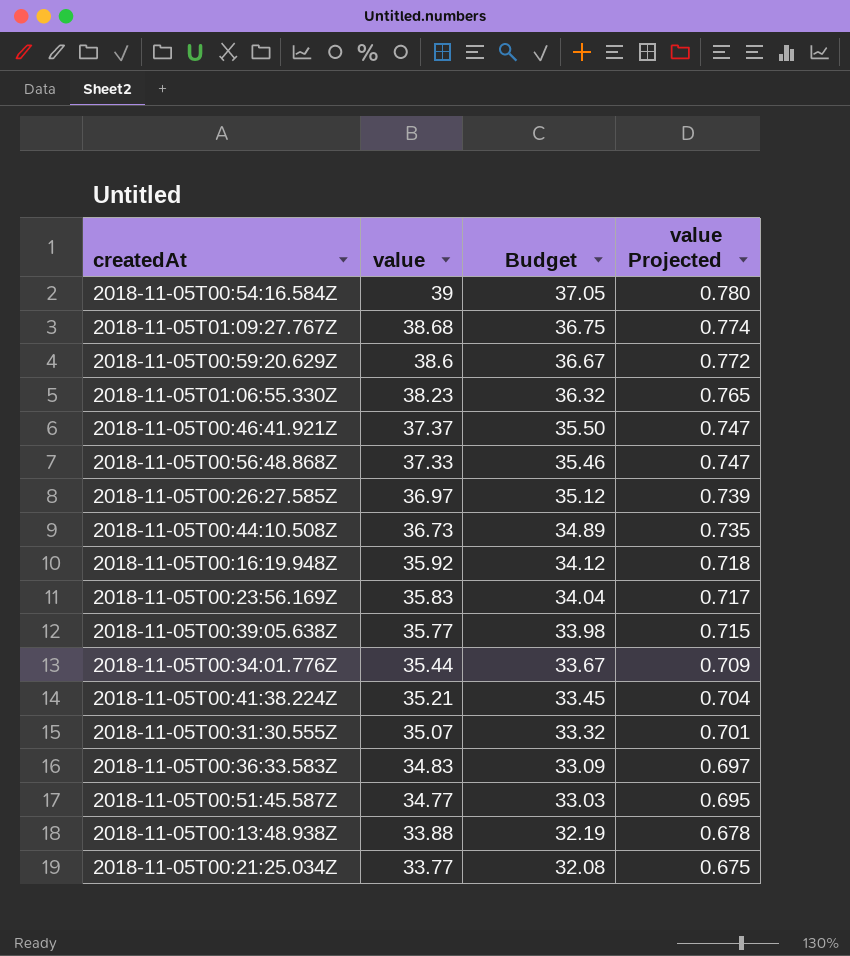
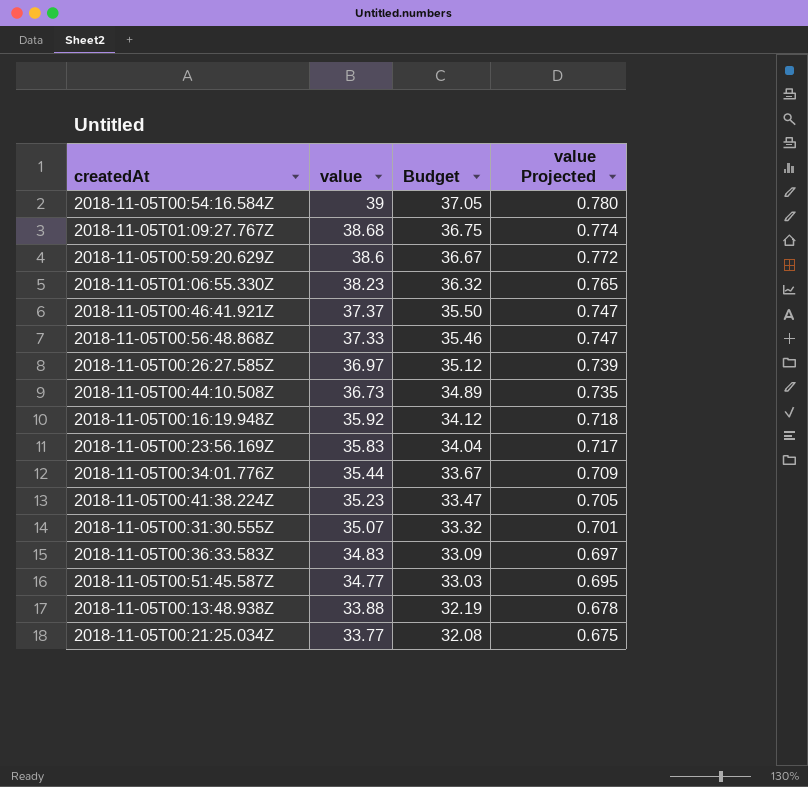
row 2018-11-05T00:39:05.638Z: 35.77 | 33.98 | 0.715 -> none
2018-11-05T00:41:38.224Z | value: 35.21 -> 35.23
2018-11-05T00:41:38.224Z | Budget: 33.45 -> 33.47
2018-11-05T00:41:38.224Z | value Projected: 0.704 -> 0.705

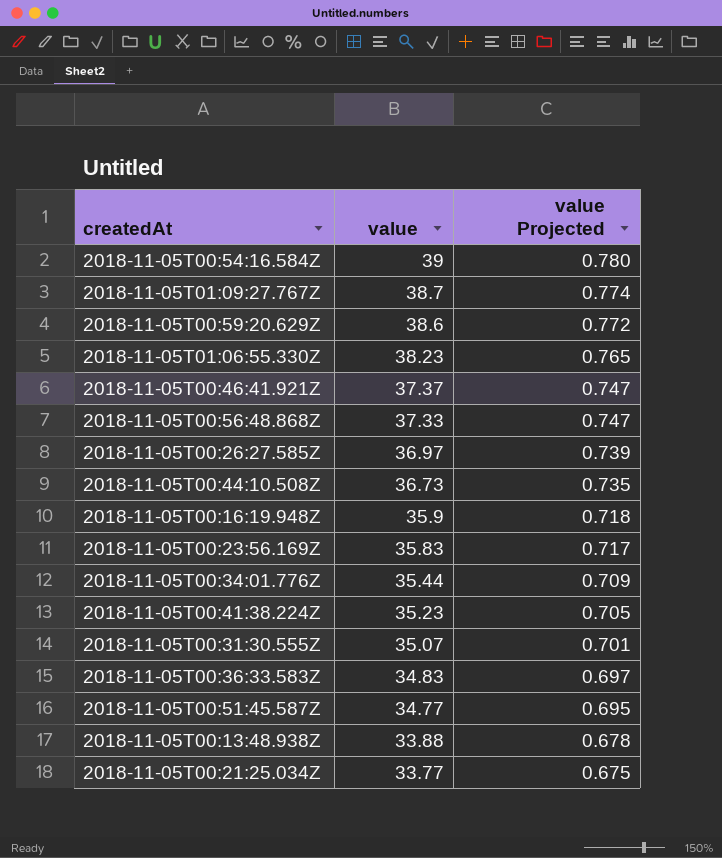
column Budget | formula: [value] * 0.95 -> none
2018-11-05T01:09:27.767Z | value: 38.68 -> 38.7
2018-11-05T00:16:19.948Z | value: 35.92 -> 35.9

